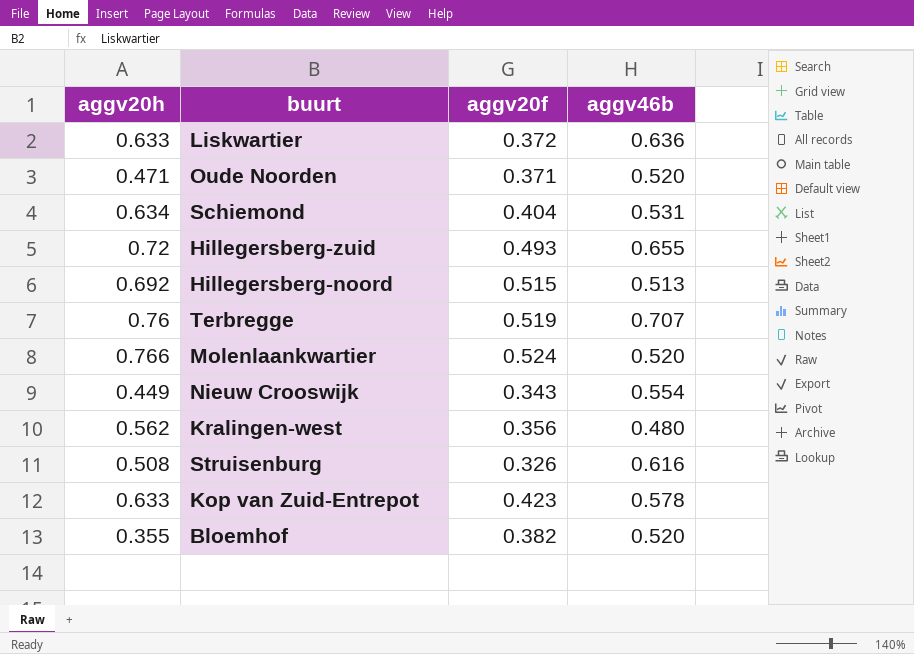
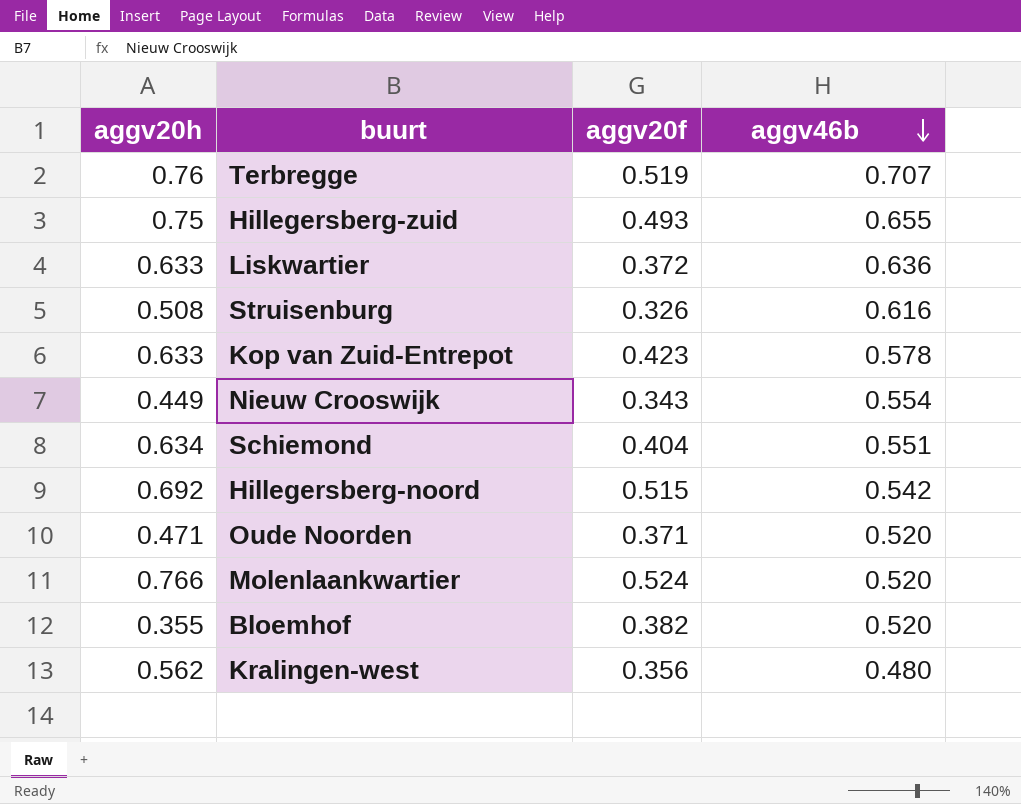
row order: none -> aggv46b descending
Hillegersberg-zuid | aggv20h: 0.72 -> 0.75
Schiemond | aggv46b: 0.531 -> 0.551
Hillegersberg-noord | aggv46b: 0.513 -> 0.542

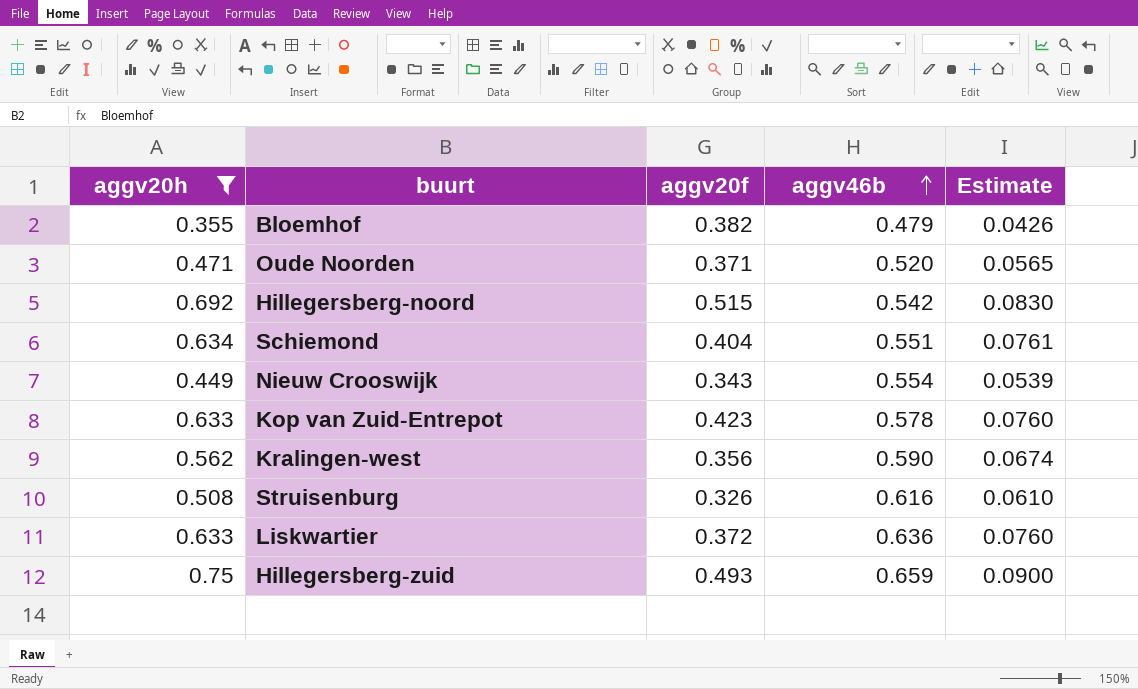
filter: none -> aggv20h <= 0.75
row order: aggv46b descending -> aggv46b ascending
column Estimate | formula: none -> [aggv20h] * 0.12
Bloemhof | aggv46b: 0.520 -> 0.479
Kralingen-west | aggv46b: 0.480 -> 0.590
Hillegersberg-zuid | aggv46b: 0.655 -> 0.659

